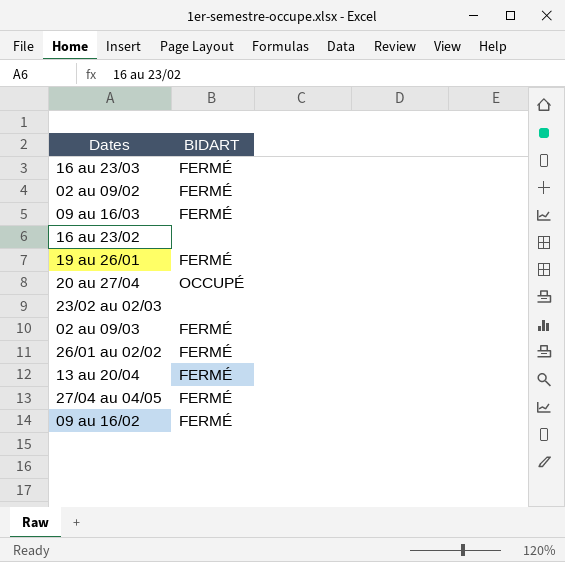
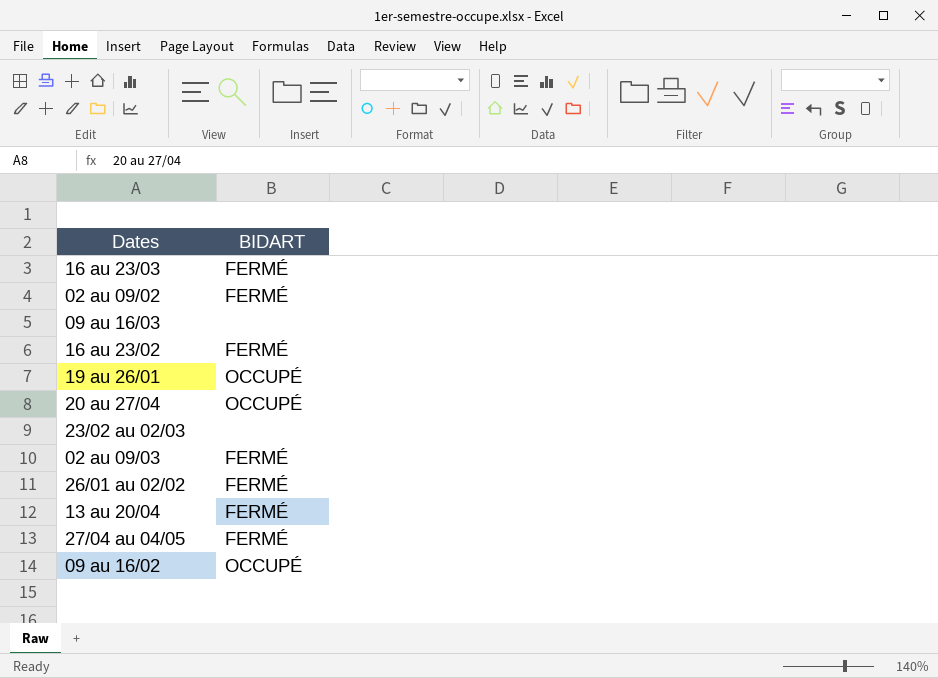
09 au 16/03 | BIDART: FERMÉ -> none
16 au 23/02 | BIDART: none -> FERMÉ
19 au 26/01 | BIDART: FERMÉ -> OCCUPÉ
09 au 16/02 | BIDART: FERMÉ -> OCCUPÉ

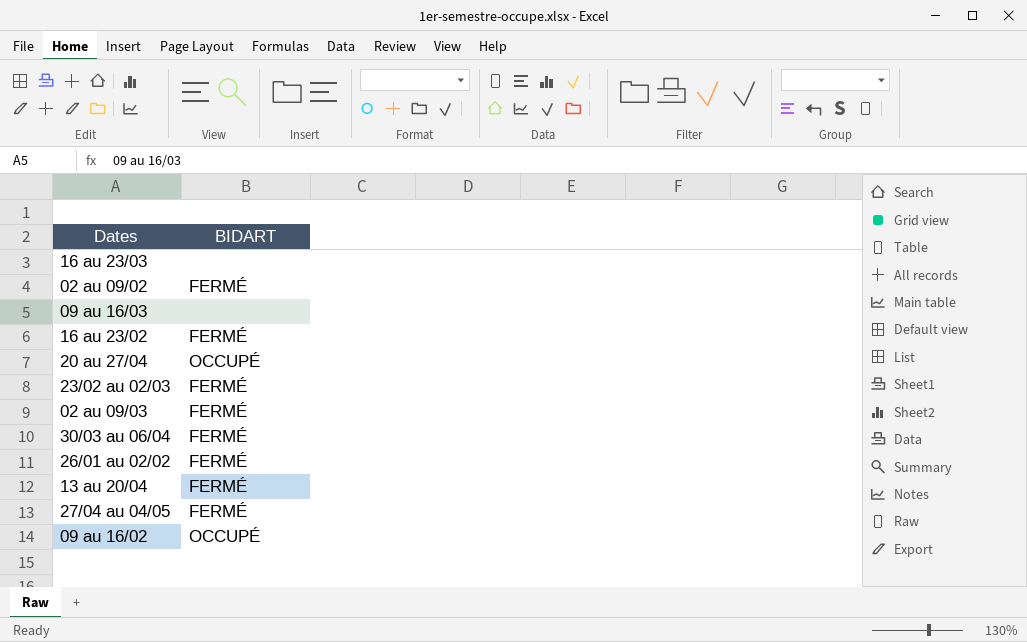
row 19 au 26/01: OCCUPÉ -> none
16 au 23/03 | BIDART: FERMÉ -> none
23/02 au 02/03 | BIDART: none -> FERMÉ
row 30/03 au 06/04: none -> FERMÉ

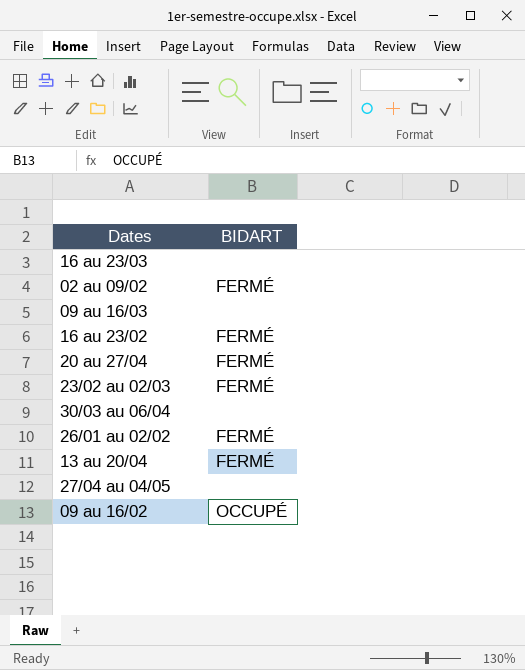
row 02 au 09/03: FERMÉ -> none
20 au 27/04 | BIDART: OCCUPÉ -> FERMÉ
30/03 au 06/04 | BIDART: FERMÉ -> none
27/04 au 04/05 | BIDART: FERMÉ -> none

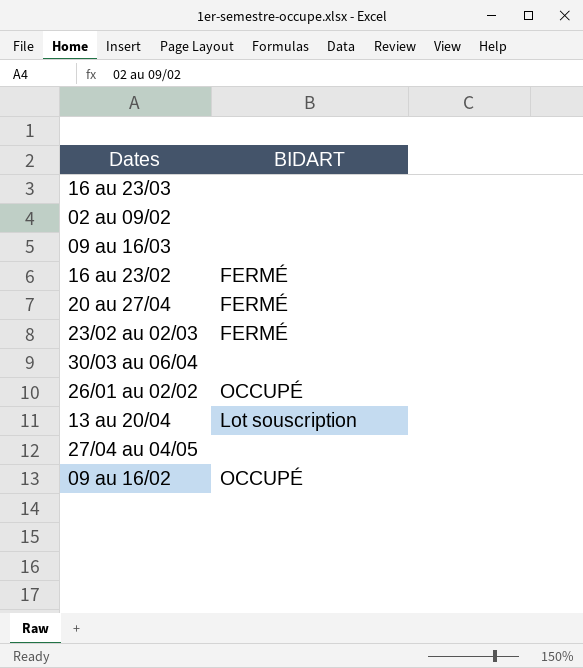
02 au 09/02 | BIDART: FERMÉ -> none
26/01 au 02/02 | BIDART: FERMÉ -> OCCUPÉ
13 au 20/04 | BIDART: FERMÉ -> Lot souscription

